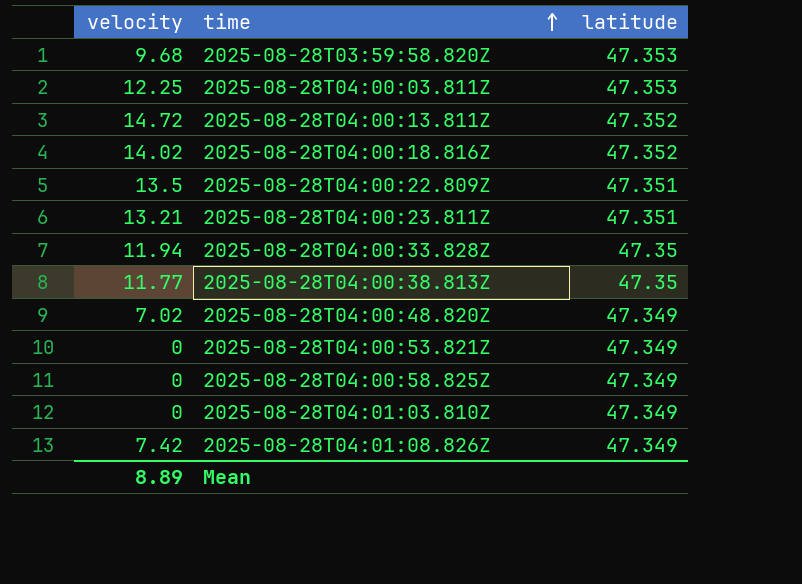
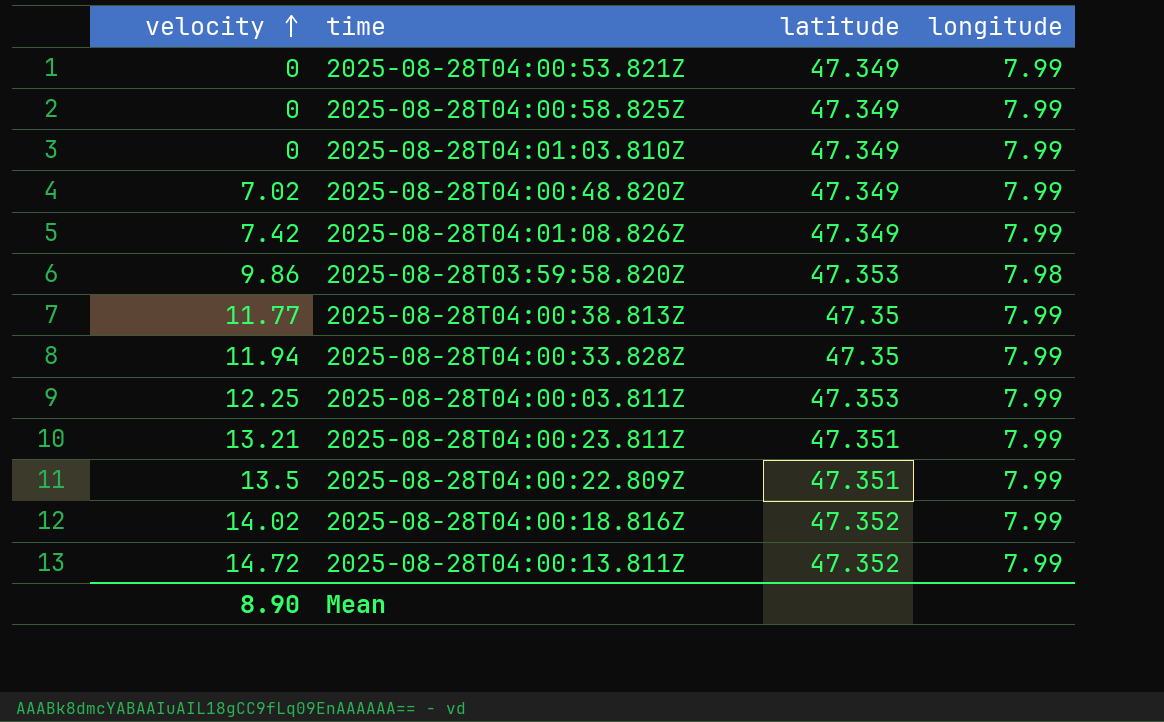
row order: time ascending -> velocity ascending
column longitude | position: none -> 4
2025-08-28T03:59:58.820Z | velocity: 9.68 -> 9.86
Mean | velocity: 8.89 -> 8.90

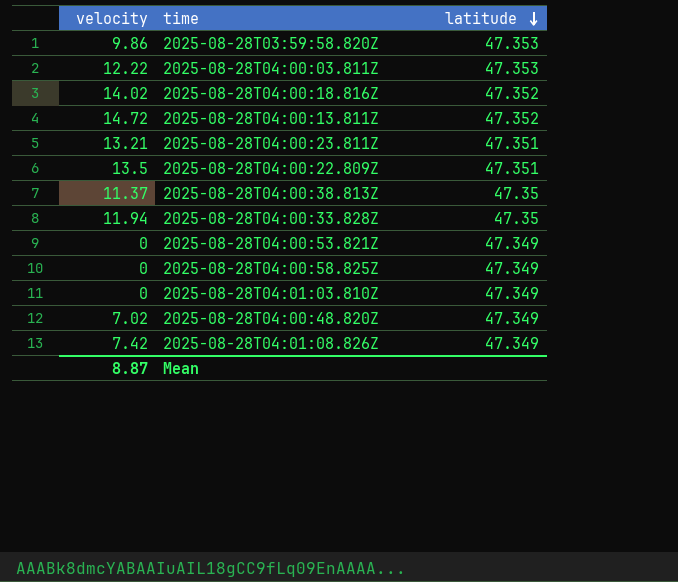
row order: velocity ascending -> latitude descending
column longitude | position: 4 -> none
2025-08-28T04:00:03.811Z | velocity: 12.25 -> 12.22
2025-08-28T04:00:38.813Z | velocity: 11.77 -> 11.37
Mean | velocity: 8.90 -> 8.87

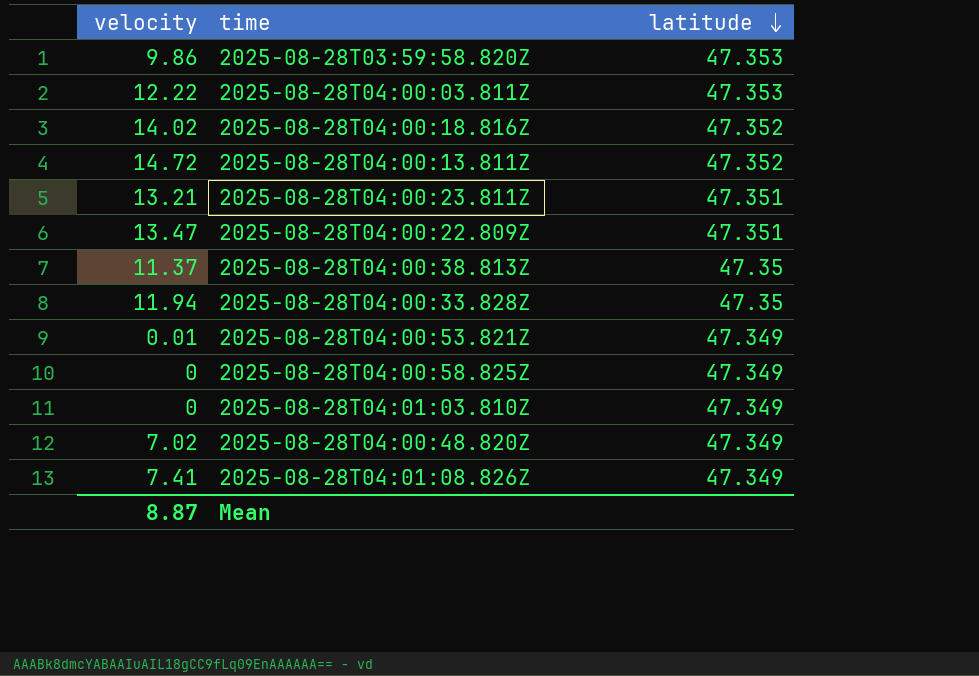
2025-08-28T04:00:22.809Z | velocity: 13.5 -> 13.47
2025-08-28T04:00:53.821Z | velocity: 0 -> 0.01
2025-08-28T04:01:08.826Z | velocity: 7.42 -> 7.41

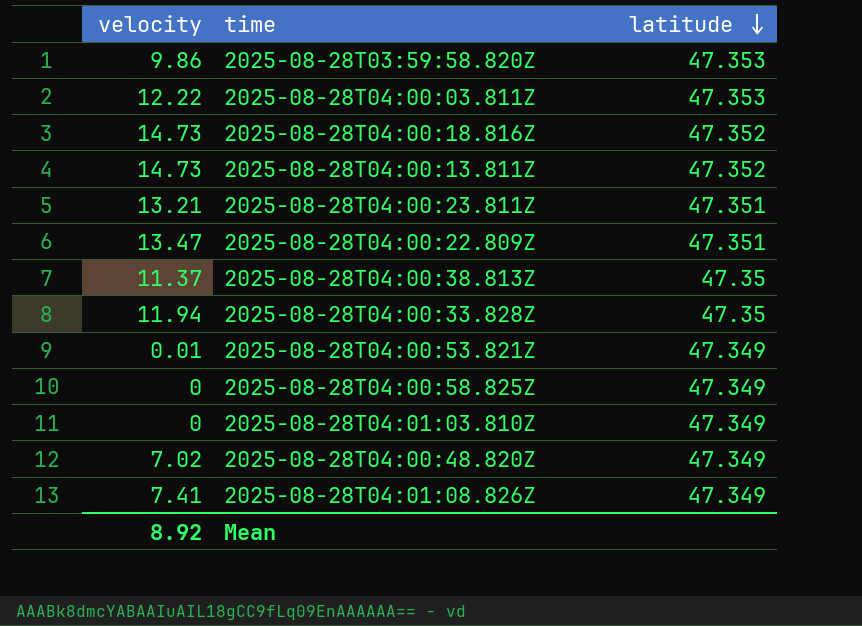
2025-08-28T04:00:18.816Z | velocity: 14.02 -> 14.73
2025-08-28T04:00:13.811Z | velocity: 14.72 -> 14.73
Mean | velocity: 8.87 -> 8.92

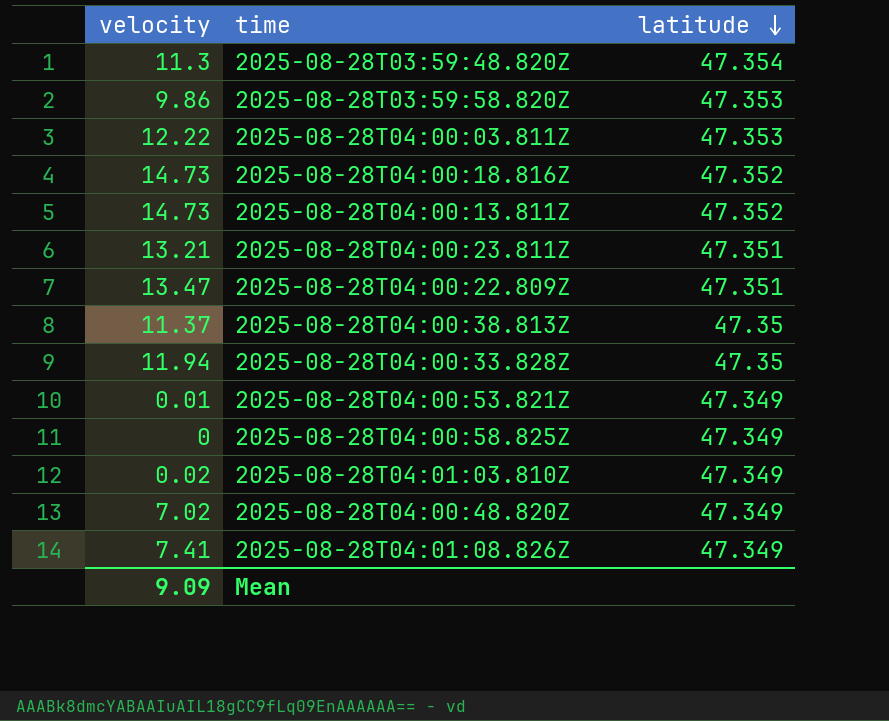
row 2025-08-28T03:59:48.820Z: none -> 11.3 | 47.354
2025-08-28T04:01:03.810Z | velocity: 0 -> 0.02
Mean | velocity: 8.92 -> 9.09

